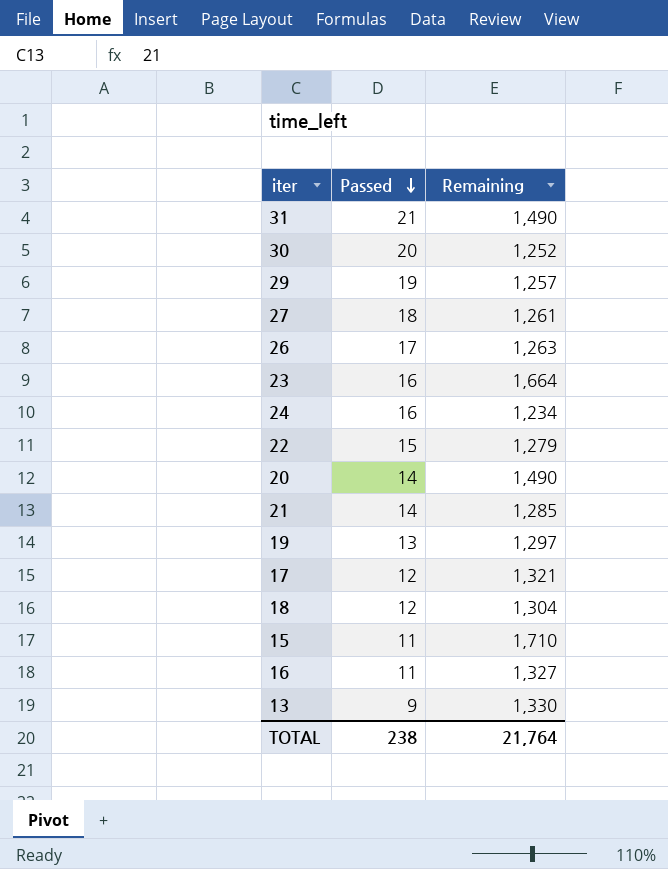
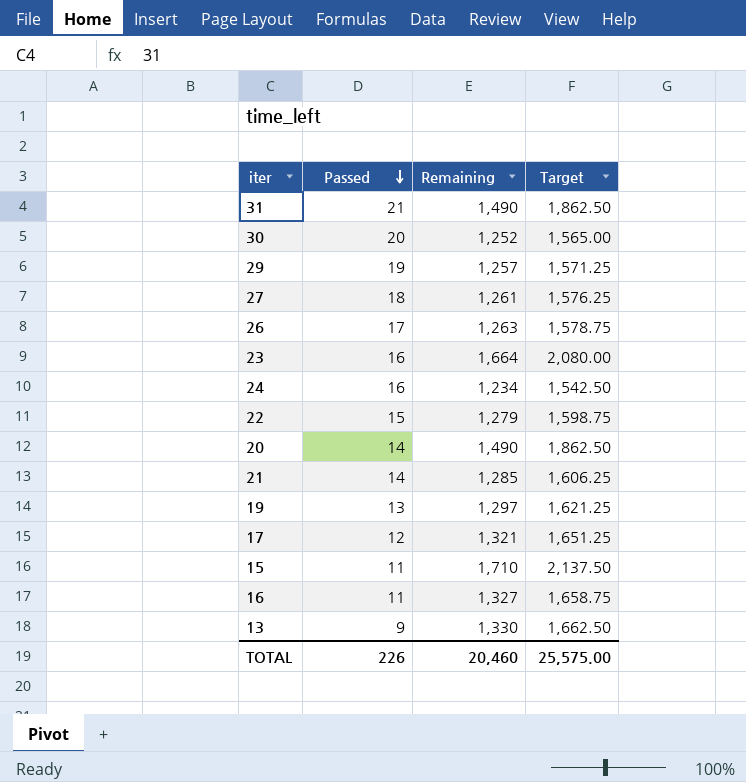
column Target | formula: none -> [Remaining] * 1.25
row 18: 12 | 1,304 -> none
TOTAL | Passed: 238 -> 226
TOTAL | Remaining: 21,764 -> 20,460

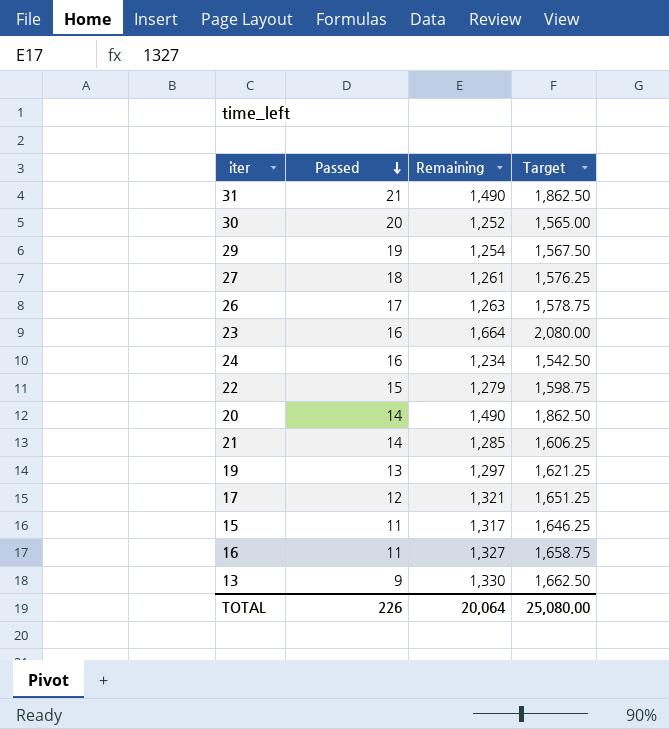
29 | Remaining: 1,257 -> 1,254
29 | Target: 1,571.25 -> 1,567.50
15 | Remaining: 1,710 -> 1,317
15 | Target: 2,137.50 -> 1,646.25
TOTAL | Remaining: 20,460 -> 20,064
TOTAL | Target: 25,575.00 -> 25,080.00

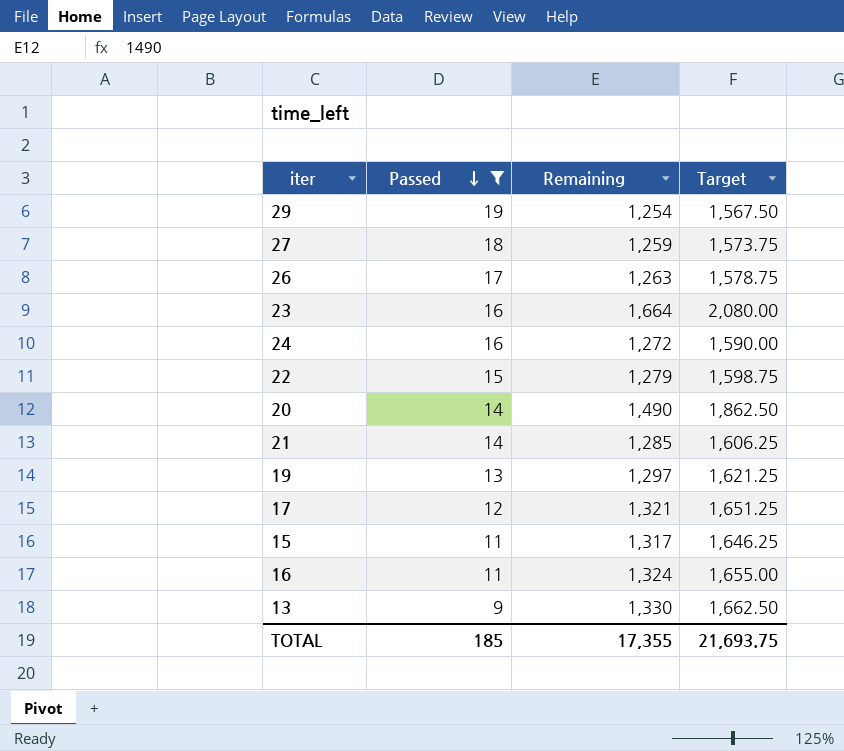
filter: none -> Passed <= 19
27 | Remaining: 1,261 -> 1,259
27 | Target: 1,576.25 -> 1,573.75
24 | Remaining: 1,234 -> 1,272
24 | Target: 1,542.50 -> 1,590.00
16 | Remaining: 1,327 -> 1,324
16 | Target: 1,658.75 -> 1,655.00
TOTAL | Passed: 226 -> 185
TOTAL | Remaining: 20,064 -> 17,355
TOTAL | Target: 25,080.00 -> 21,693.75

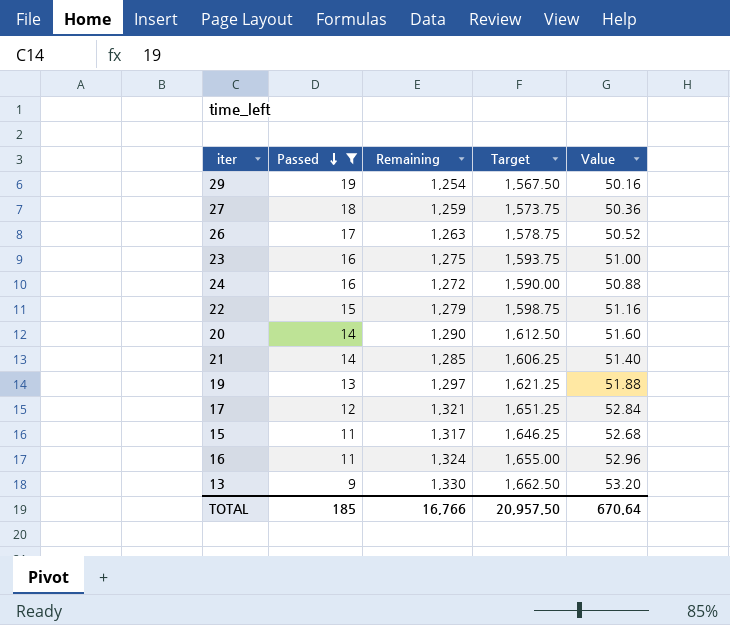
column Value | formula: none -> [Remaining] * 0.04
23 | Remaining: 1,664 -> 1,275
23 | Target: 2,080.00 -> 1,593.75
20 | Remaining: 1,490 -> 1,290
20 | Target: 1,862.50 -> 1,612.50
TOTAL | Remaining: 17,355 -> 16,766
TOTAL | Target: 21,693.75 -> 20,957.50

